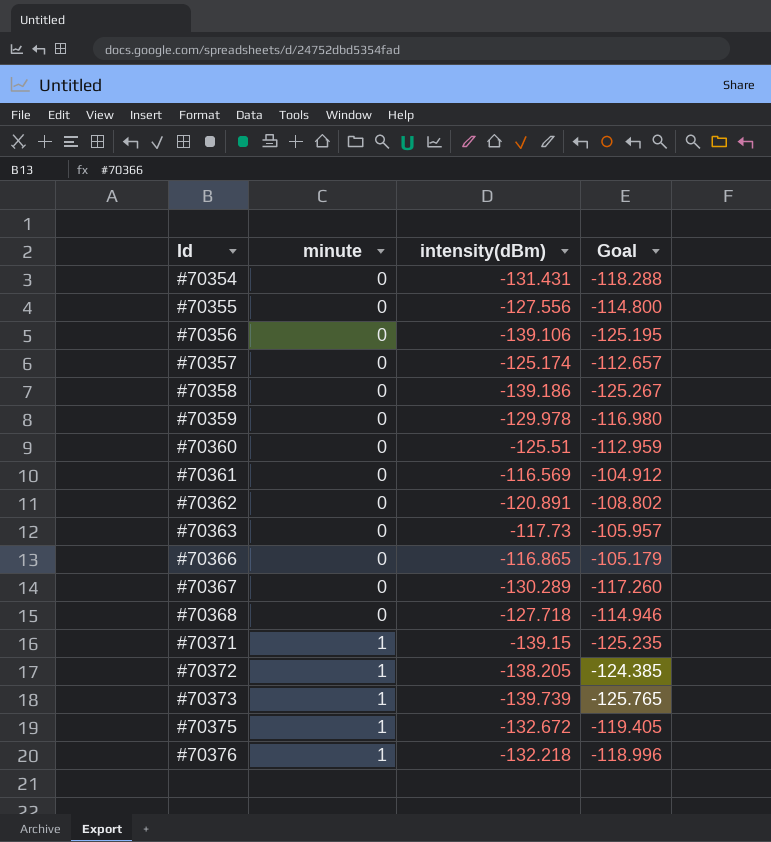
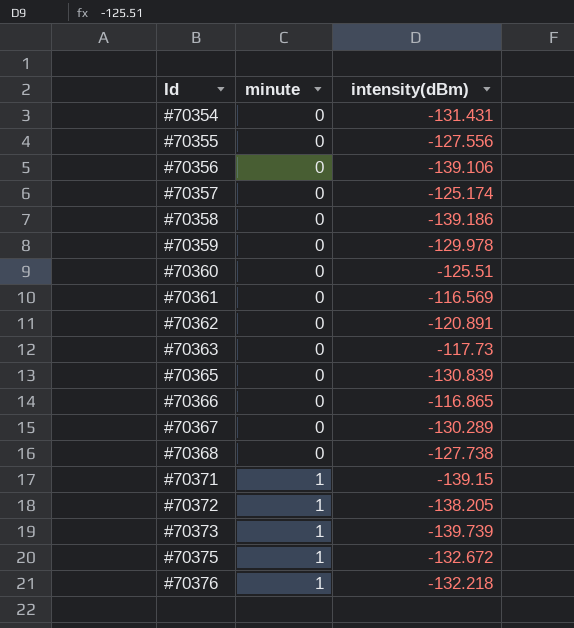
column Goal | formula: [intensity(dBm)] * 0.9 -> none
row #70365: none -> 0 | -130.839
#70368 | intensity(dBm): -127.718 -> -127.738

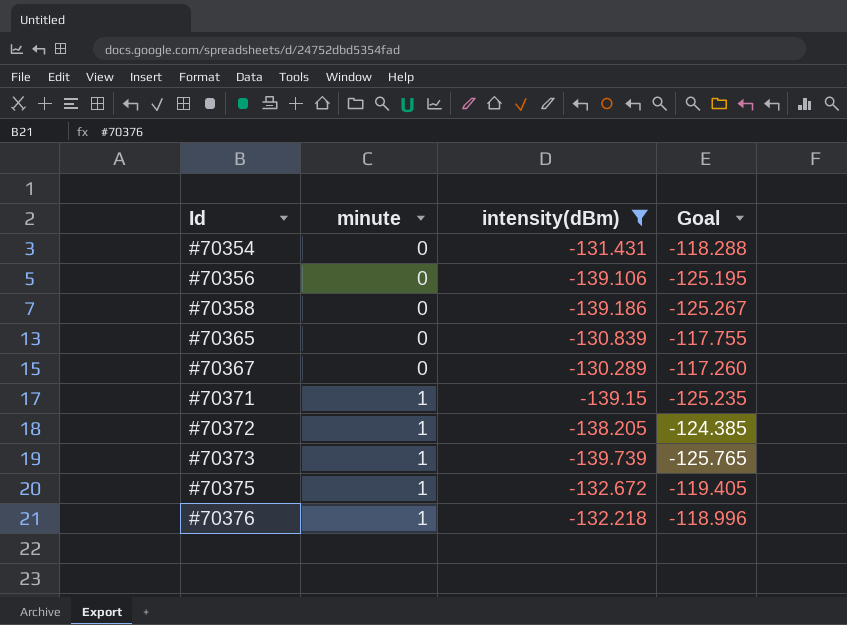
filter: none -> intensity(dBm) <= -130.289
column Goal | formula: none -> [intensity(dBm)] * 0.9

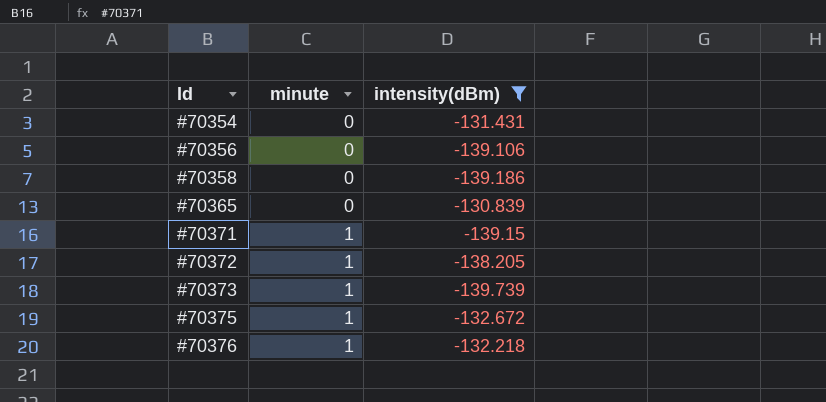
column Goal | formula: [intensity(dBm)] * 0.9 -> none
row #70367: 0 | -130.289 | -117.260 -> none

